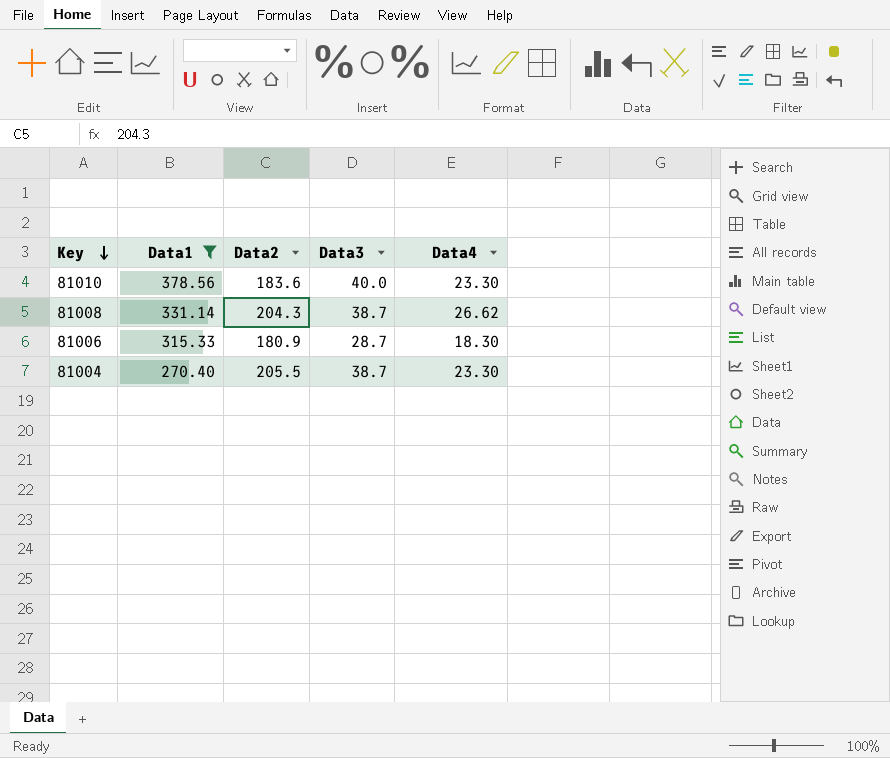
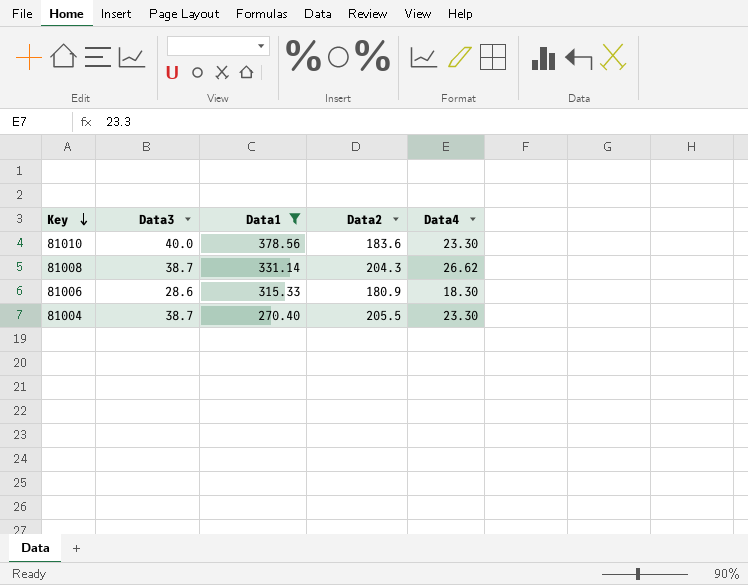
column Data3 | position: 4 -> 2
81006 | Data3: 28.7 -> 28.6

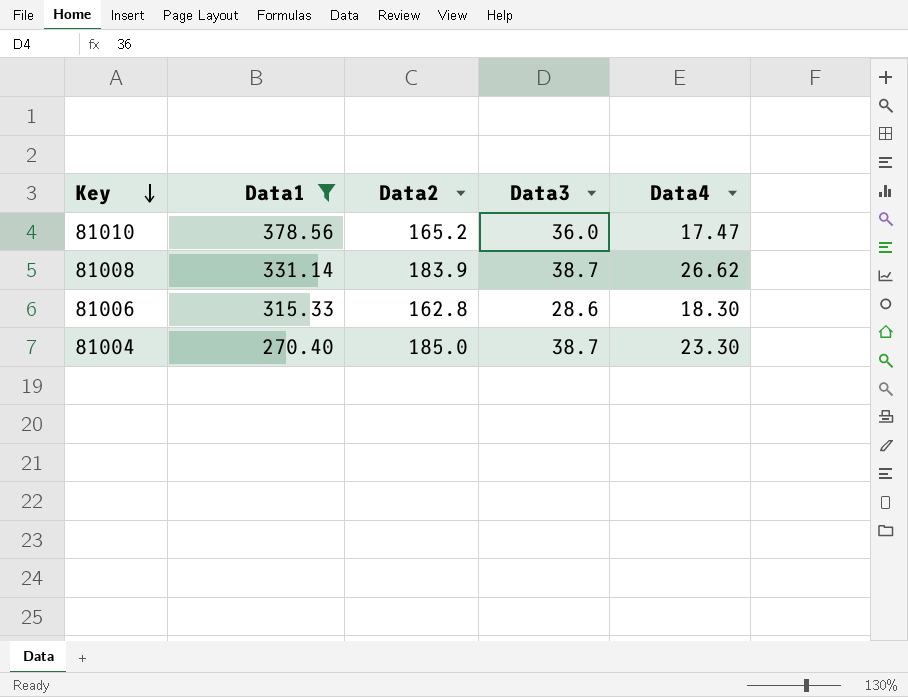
column Data3 | position: 2 -> 4
81010 | Data2: 183.6 -> 165.2
81010 | Data3: 40.0 -> 36.0
81010 | Data4: 23.30 -> 17.47
81008 | Data2: 204.3 -> 183.9
81006 | Data2: 180.9 -> 162.8
81004 | Data2: 205.5 -> 185.0

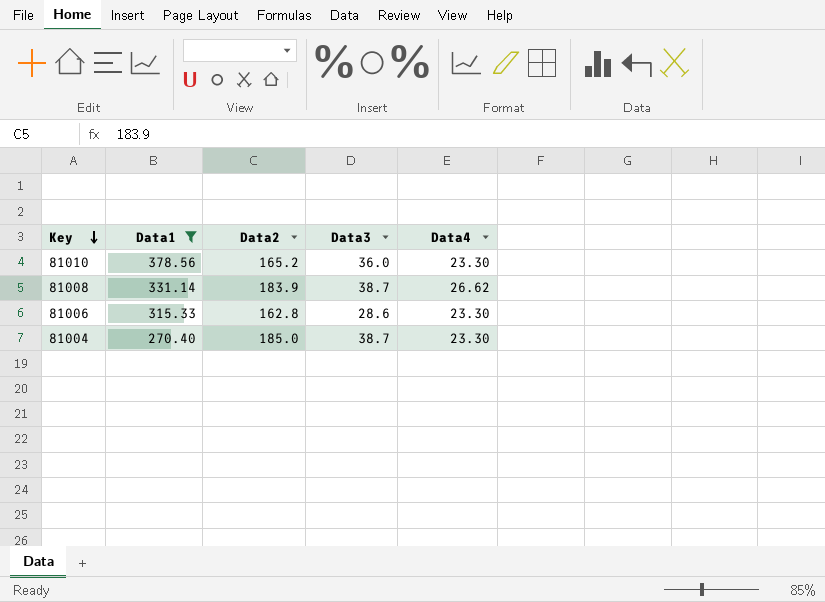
81010 | Data4: 17.47 -> 23.30
81006 | Data4: 18.30 -> 23.30

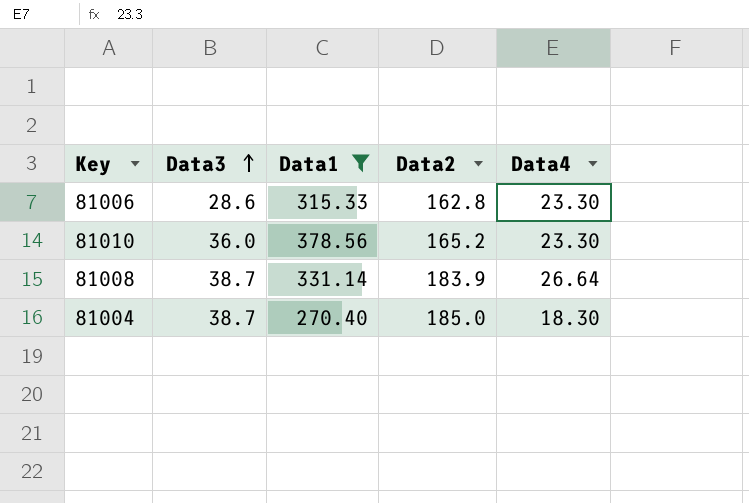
row order: Key descending -> Data3 ascending
column Data3 | position: 4 -> 2
81008 | Data4: 26.62 -> 26.64
81004 | Data4: 23.30 -> 18.30

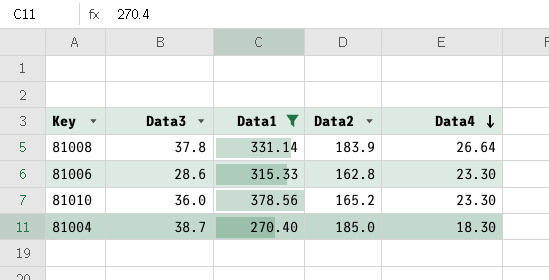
row order: Data3 ascending -> Data4 descending
81008 | Data3: 38.7 -> 37.8

